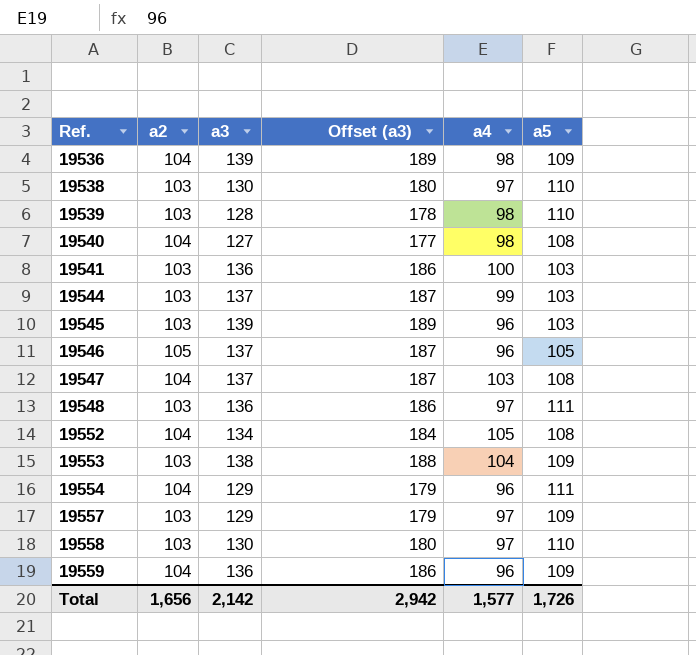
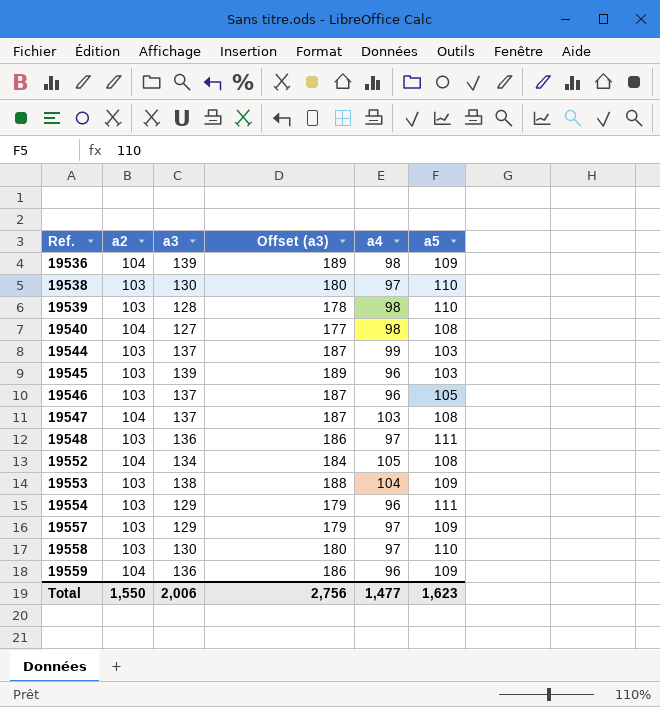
row 19541: 103 | 136 | 186 | 100 | 103 -> none
19546 | a2: 105 -> 103
19554 | a2: 104 -> 103
Total | a2: 1,656 -> 1,550
Total | a3: 2,142 -> 2,006
Total | Offset (a3): 2,942 -> 2,756
Total | a4: 1,577 -> 1,477
Total | a5: 1,726 -> 1,623

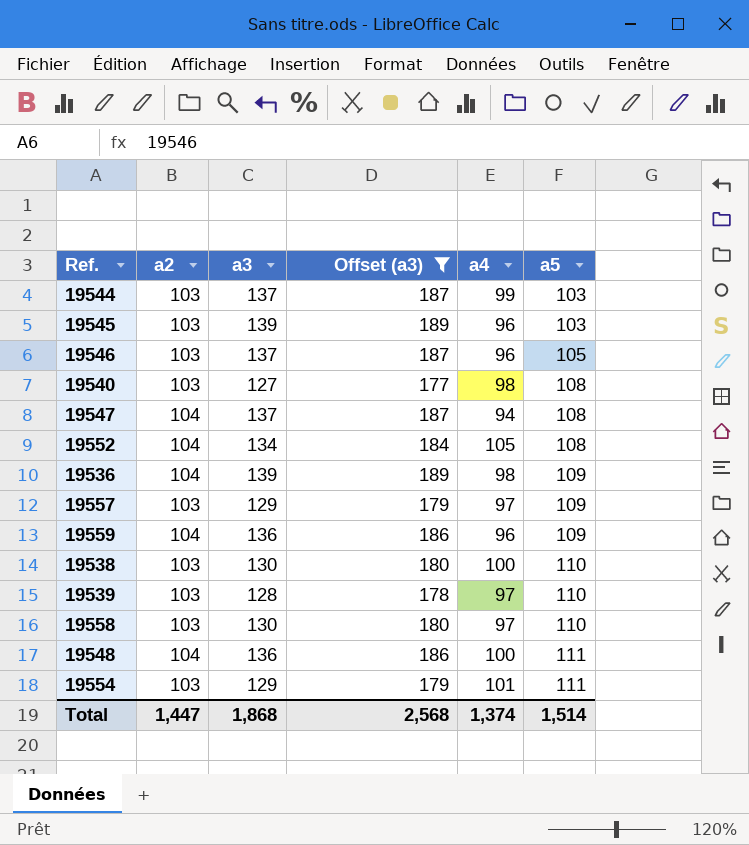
filter: none -> Offset (a3) != 188
row order: Ref. ascending -> a5 ascending
19540 | a2: 104 -> 103
19547 | a4: 103 -> 94
19538 | a4: 97 -> 100
19539 | a4: 98 -> 97
19548 | a2: 103 -> 104
19548 | a4: 97 -> 100
19554 | a4: 96 -> 101
Total | a2: 1,550 -> 1,447
Total | a3: 2,006 -> 1,868
Total | Offset (a3): 2,756 -> 2,568
Total | a4: 1,477 -> 1,374
Total | a5: 1,623 -> 1,514

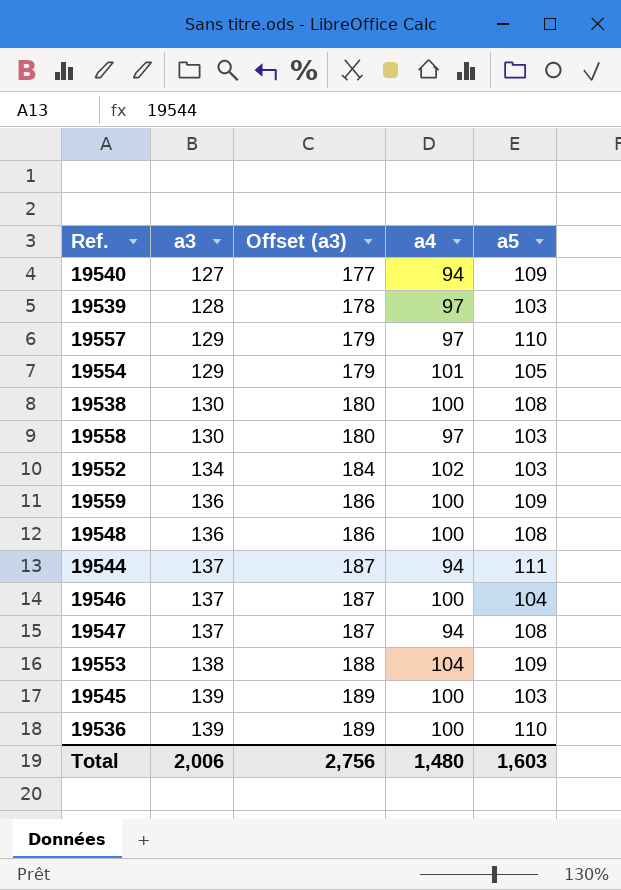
filter: Offset (a3) != 188 -> none
row order: a5 ascending -> a3 ascending
column a2 | position: 2 -> none
19540 | a4: 98 -> 94
19540 | a5: 108 -> 109
19539 | a5: 110 -> 103
19557 | a5: 109 -> 110
19554 | a5: 111 -> 105
19538 | a5: 110 -> 108
19558 | a5: 110 -> 103
19552 | a4: 105 -> 102
19552 | a5: 108 -> 103
19559 | a4: 96 -> 100
19548 | a5: 111 -> 108
19544 | a4: 99 -> 94
19544 | a5: 103 -> 111
19546 | a4: 96 -> 100
19546 | a5: 105 -> 104
19545 | a4: 96 -> 100
19536 | a4: 98 -> 100
19536 | a5: 109 -> 110
Total | a3: 1,868 -> 2,006
Total | Offset (a3): 2,568 -> 2,756
Total | a4: 1,374 -> 1,480
Total | a5: 1,514 -> 1,603

